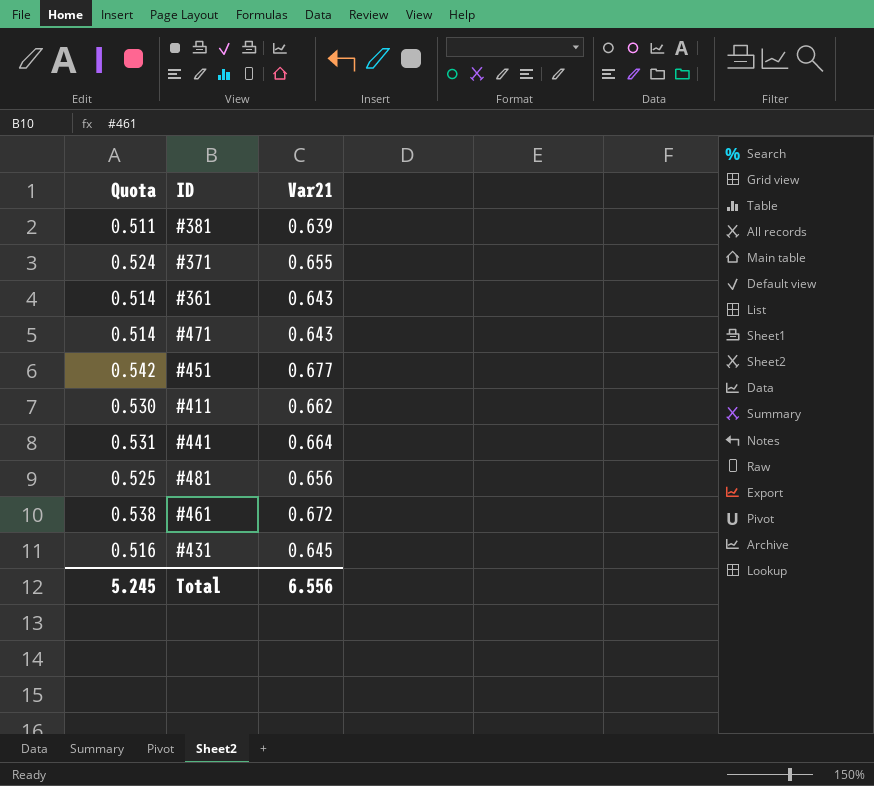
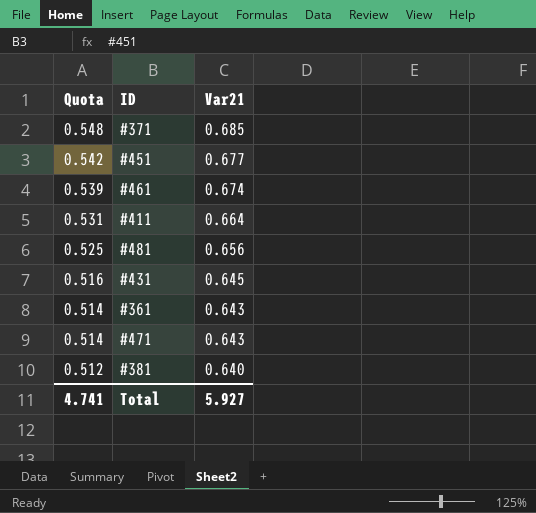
row order: none -> Quota descending
row #441: 0.531 | 0.664 -> none
#371 | Quota: 0.524 -> 0.548
#371 | Var21: 0.655 -> 0.685
#461 | Quota: 0.538 -> 0.539
#461 | Var21: 0.672 -> 0.674
#411 | Quota: 0.530 -> 0.531
#411 | Var21: 0.662 -> 0.664
#381 | Quota: 0.511 -> 0.512
#381 | Var21: 0.639 -> 0.640
Total | Quota: 5.245 -> 4.741
Total | Var21: 6.556 -> 5.927

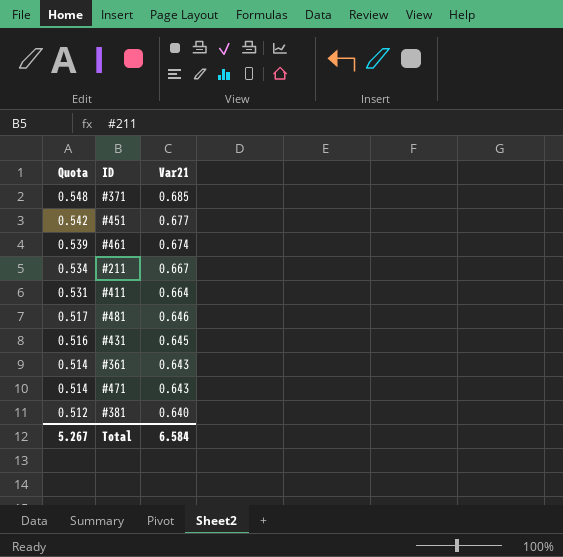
row #211: none -> 0.534 | 0.667
#481 | Quota: 0.525 -> 0.517
#481 | Var21: 0.656 -> 0.646
Total | Quota: 4.741 -> 5.267
Total | Var21: 5.927 -> 6.584

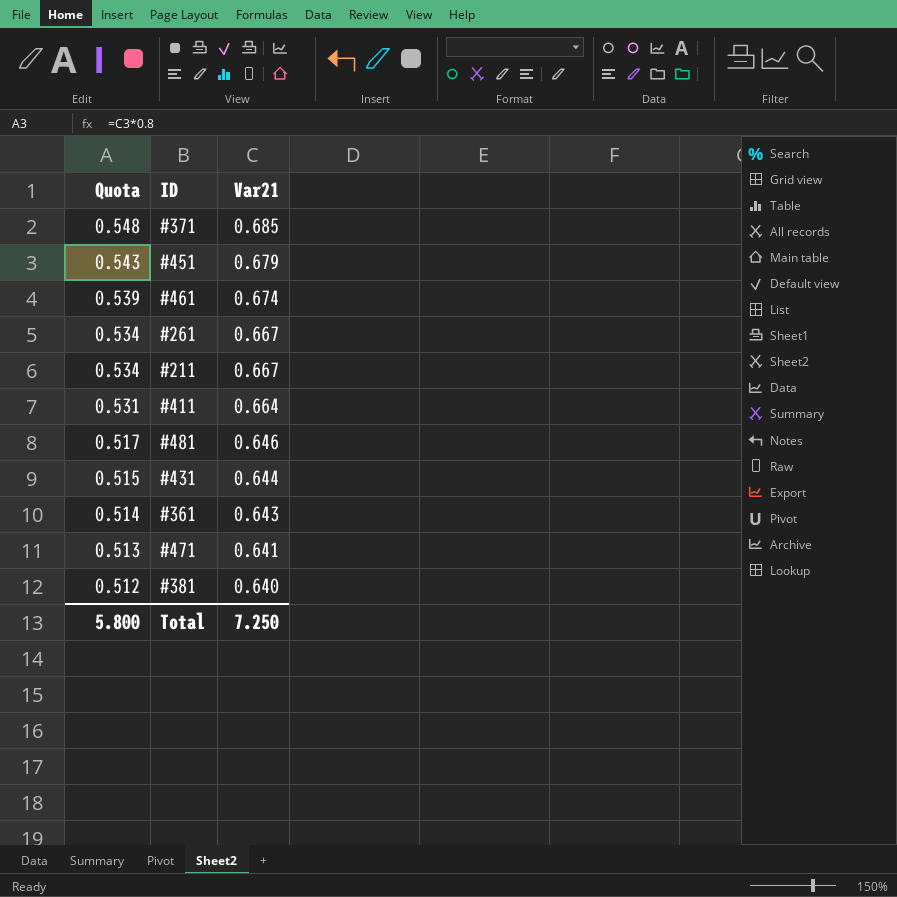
#451 | Quota: 0.542 -> 0.543
#451 | Var21: 0.677 -> 0.679
row #261: none -> 0.534 | 0.667
#431 | Quota: 0.516 -> 0.515
#431 | Var21: 0.645 -> 0.644
#471 | Quota: 0.514 -> 0.513
#471 | Var21: 0.643 -> 0.641
Total | Quota: 5.267 -> 5.800
Total | Var21: 6.584 -> 7.250

